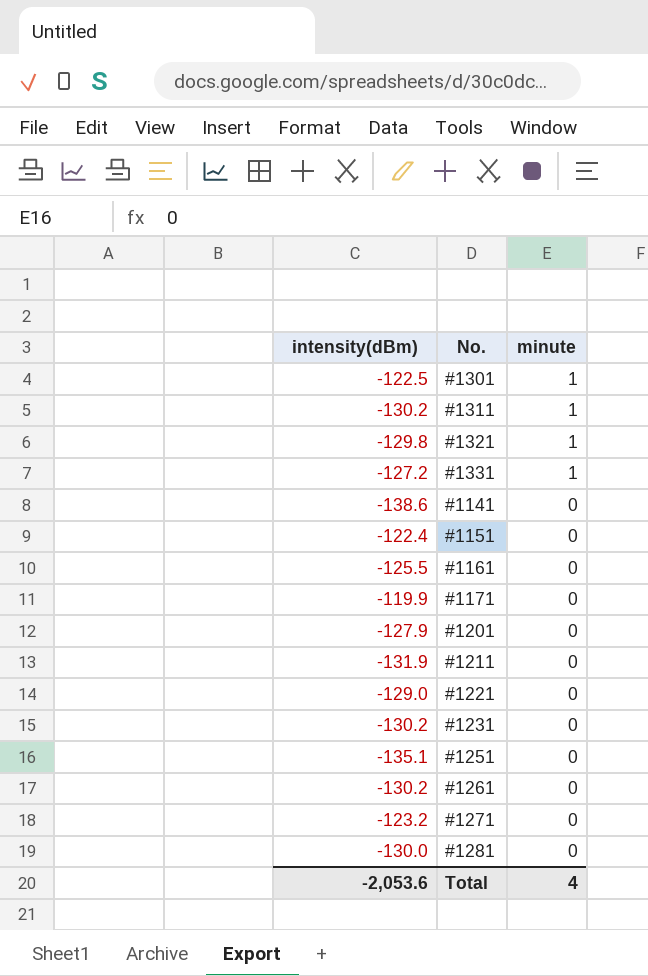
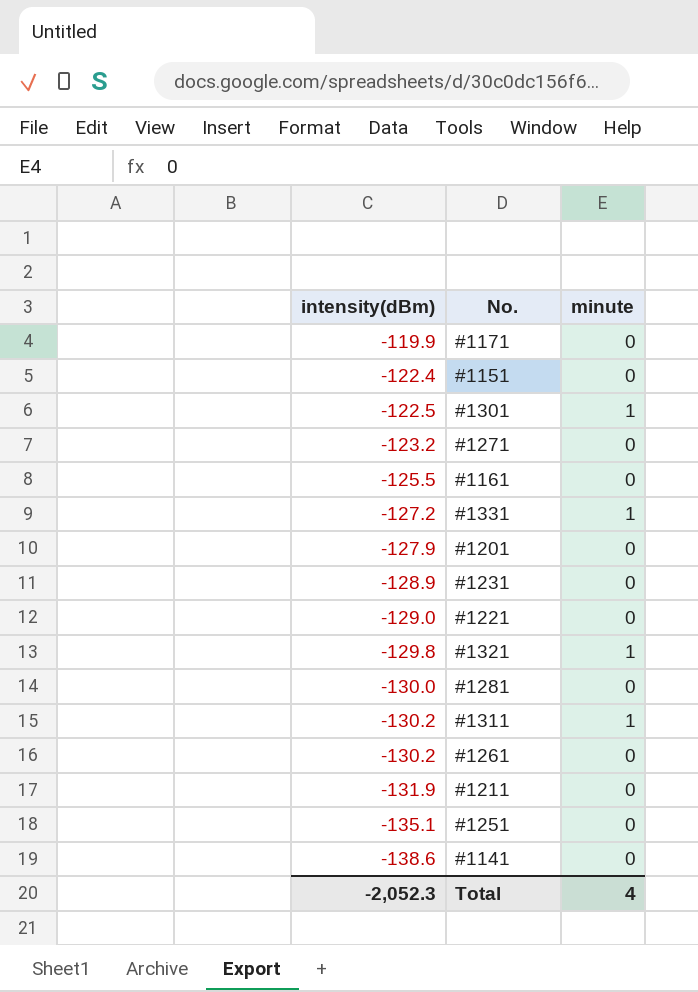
row order: minute descending -> intensity(dBm) descending
#1231 | intensity(dBm): -130.2 -> -128.9
Total | intensity(dBm): -2,053.6 -> -2,052.3

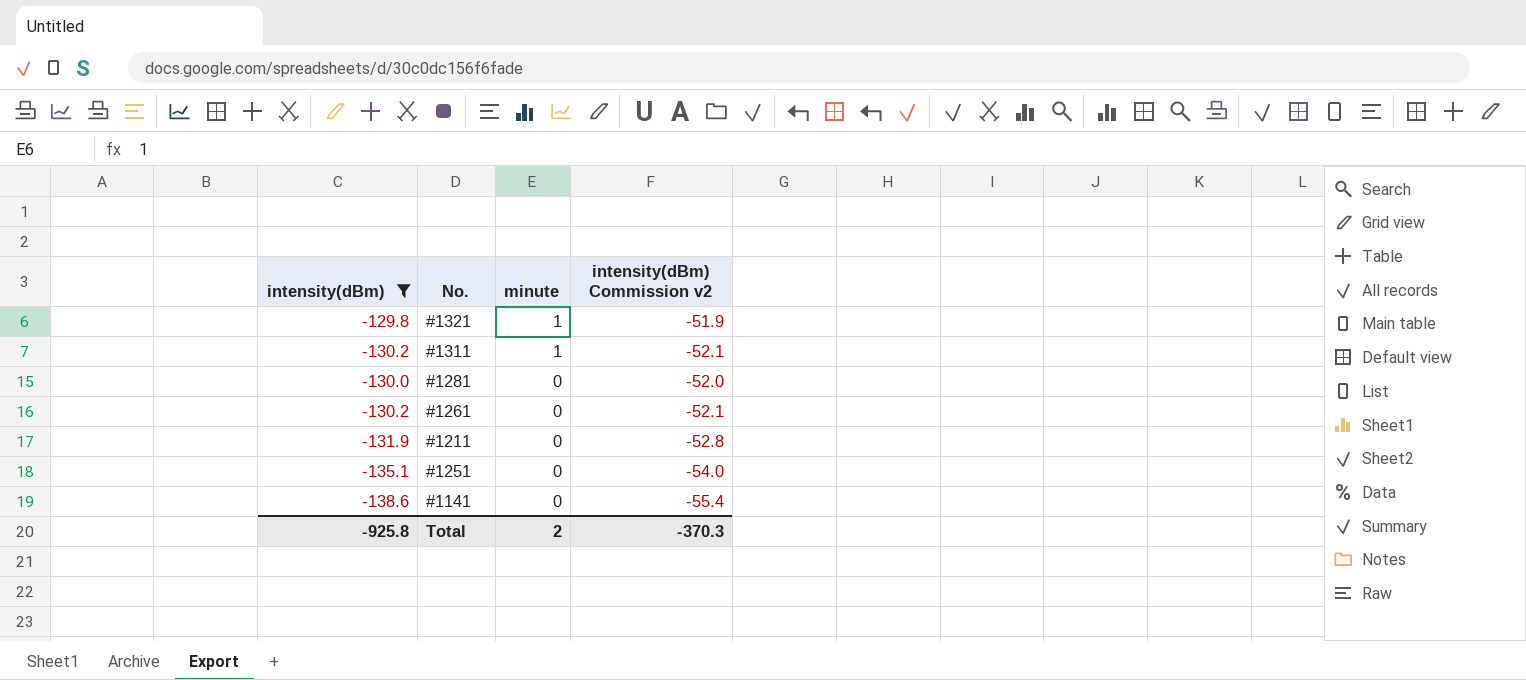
filter: none -> intensity(dBm) <= -129.8
row order: intensity(dBm) descending -> minute descending
column intensity(dBm) Commission v2 | formula: none -> [intensity(dBm)] * 0.4
Total | intensity(dBm): -2,052.3 -> -925.8
Total | minute: 4 -> 2

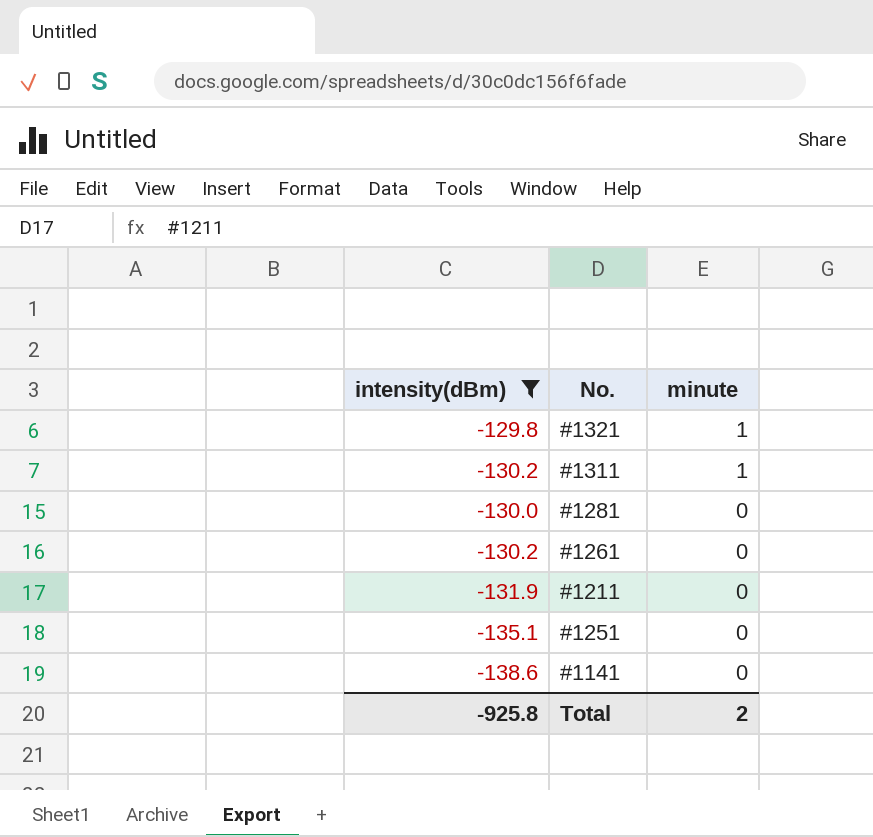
column intensity(dBm) Commission v2 | formula: [intensity(dBm)] * 0.4 -> none

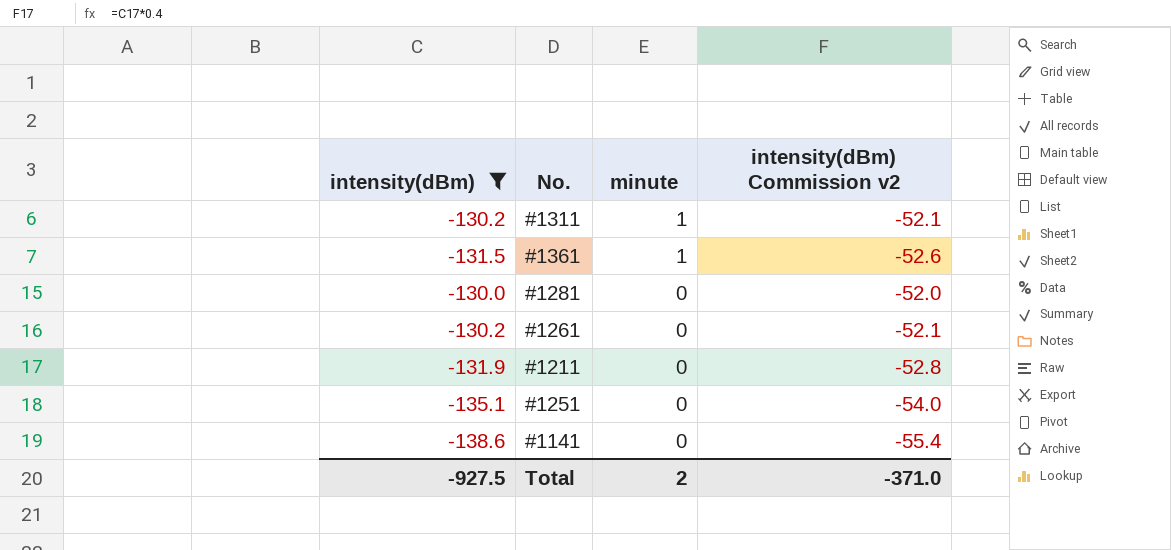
column intensity(dBm) Commission v2 | formula: none -> [intensity(dBm)] * 0.4
row #1321: -129.8 | 1 -> none
row #1361: none -> -131.5 | 1 | -52.6
Total | intensity(dBm): -925.8 -> -927.5

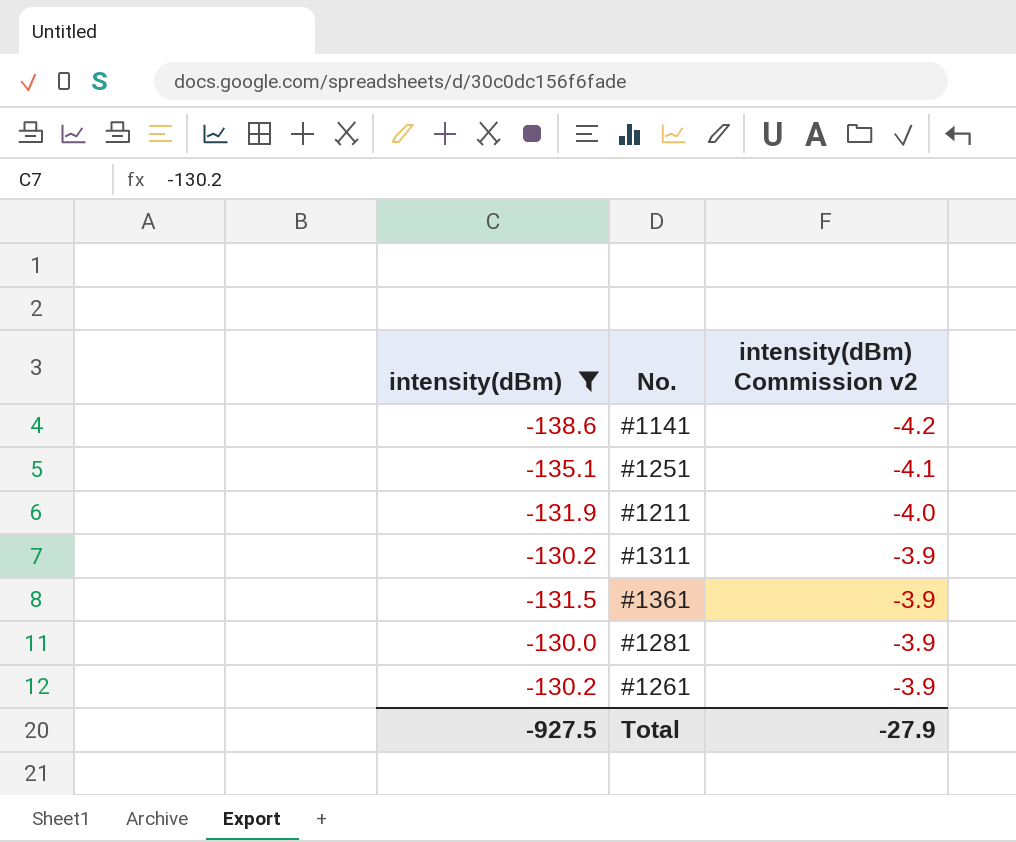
row order: minute descending -> intensity(dBm) Commission v2 ascending
column minute | position: 3 -> none
column intensity(dBm) Commission v2 | formula: [intensity(dBm)] * 0.4 -> [intensity(dBm)] * 0.03
Total | intensity(dBm) Commission v2: -371.0 -> -27.9

